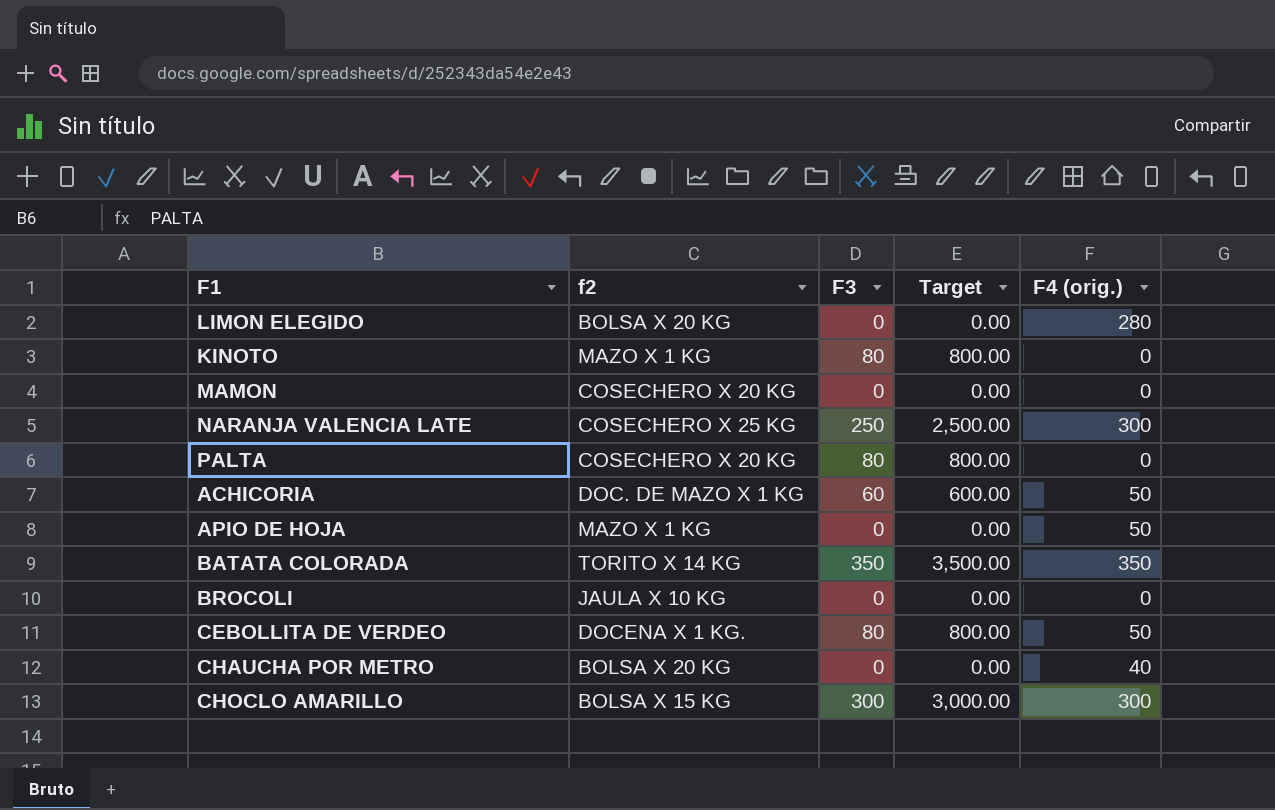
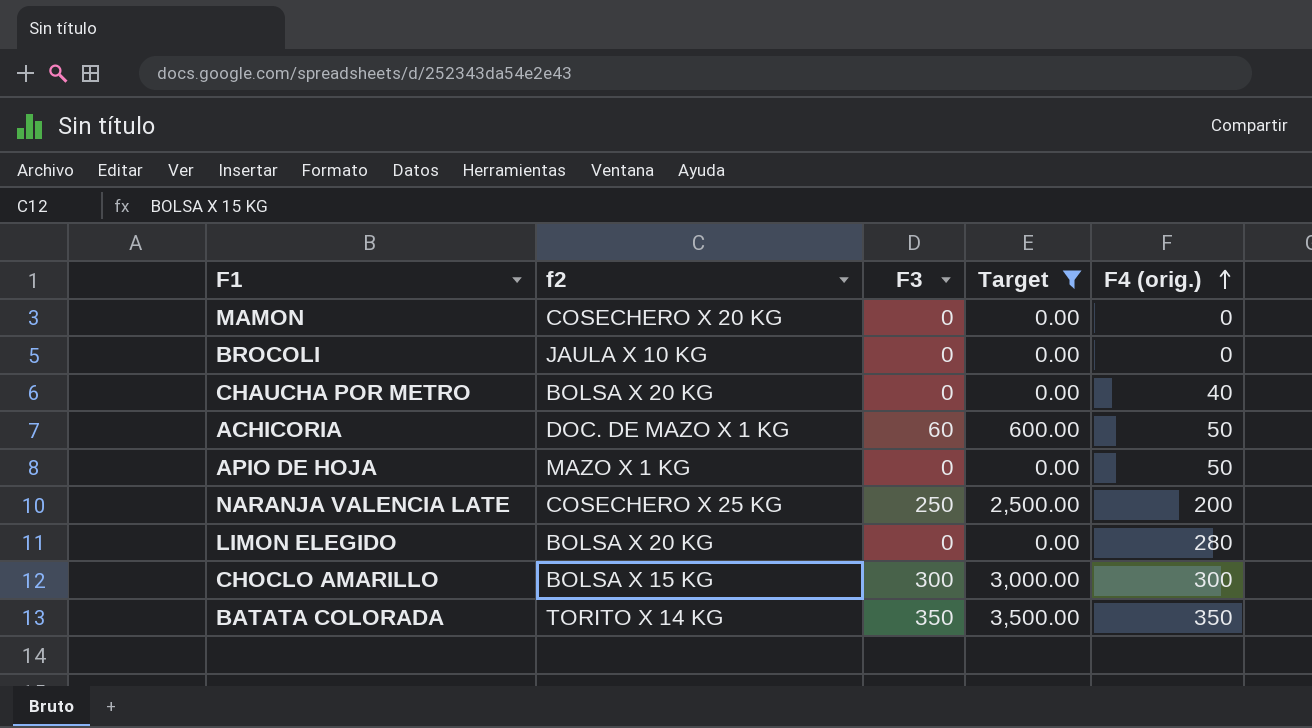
filter: none -> Target != 800.00
row order: none -> F4 (orig.) ascending
NARANJA VALENCIA LATE | F4 (orig.): 300 -> 200

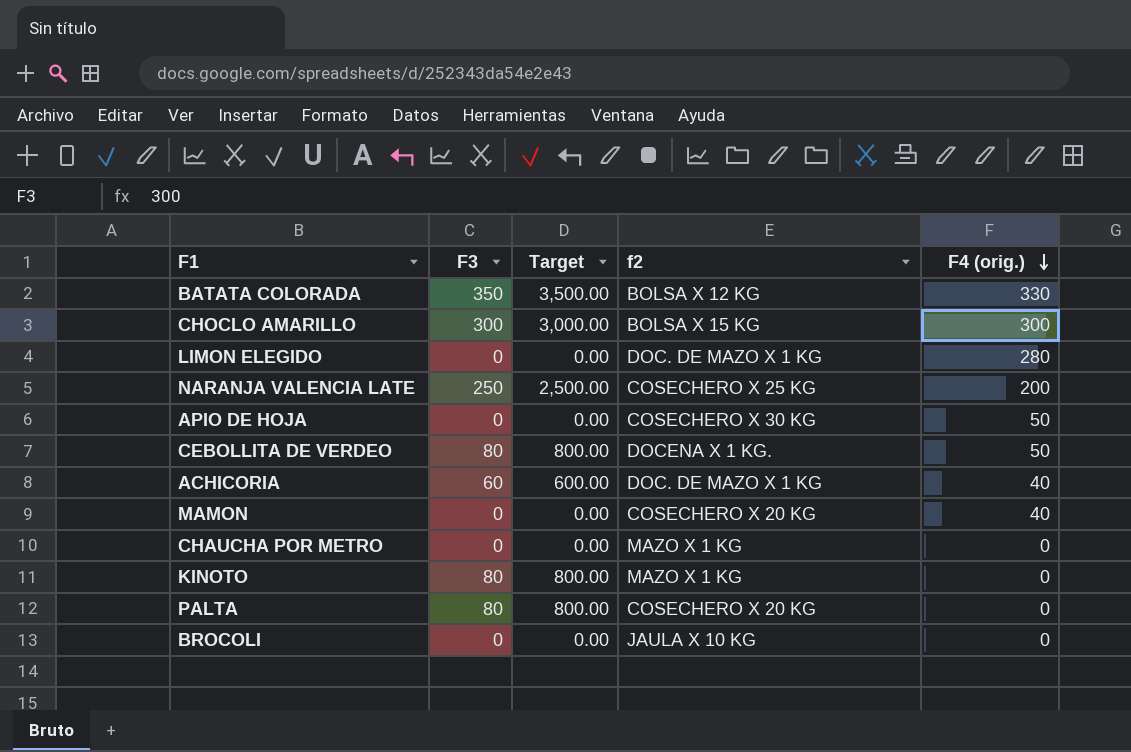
filter: Target != 800.00 -> none
row order: F4 (orig.) ascending -> F4 (orig.) descending
column f2 | position: 2 -> 4
BATATA COLORADA | f2: TORITO X 14 KG -> BOLSA X 12 KG
BATATA COLORADA | F4 (orig.): 350 -> 330
LIMON ELEGIDO | f2: BOLSA X 20 KG -> DOC. DE MAZO X 1 KG
APIO DE HOJA | f2: MAZO X 1 KG -> COSECHERO X 30 KG
ACHICORIA | F4 (orig.): 50 -> 40
MAMON | F4 (orig.): 0 -> 40
CHAUCHA POR METRO | f2: BOLSA X 20 KG -> MAZO X 1 KG
CHAUCHA POR METRO | F4 (orig.): 40 -> 0

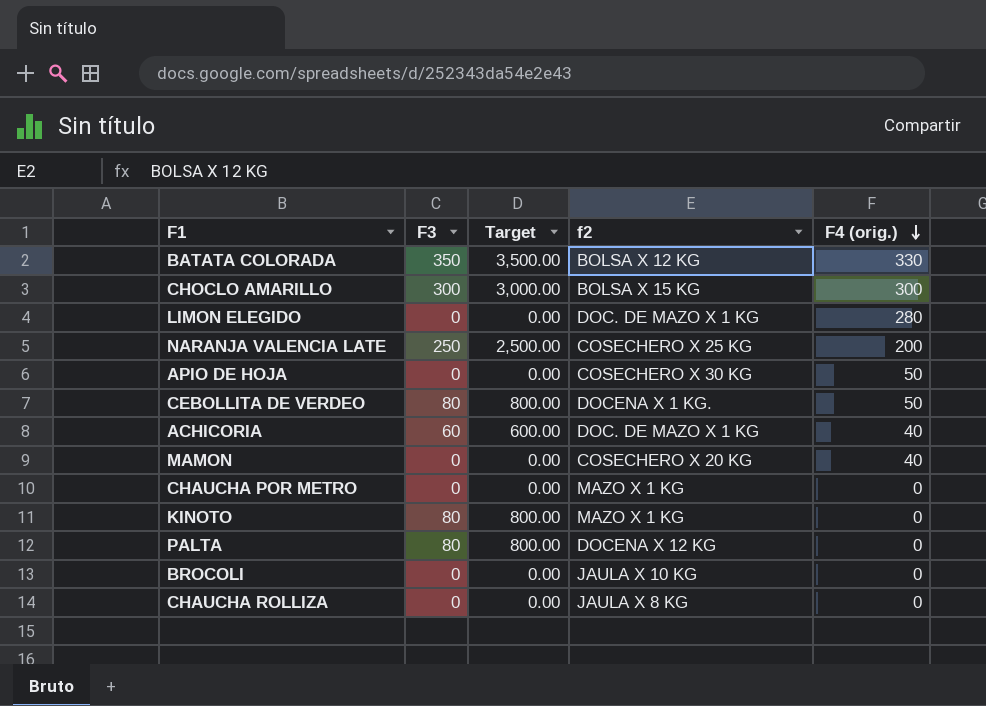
PALTA | f2: COSECHERO X 20 KG -> DOCENA X 12 KG
row CHAUCHA ROLLIZA: none -> 0 | 0.00 | JAULA X 8 KG | 0

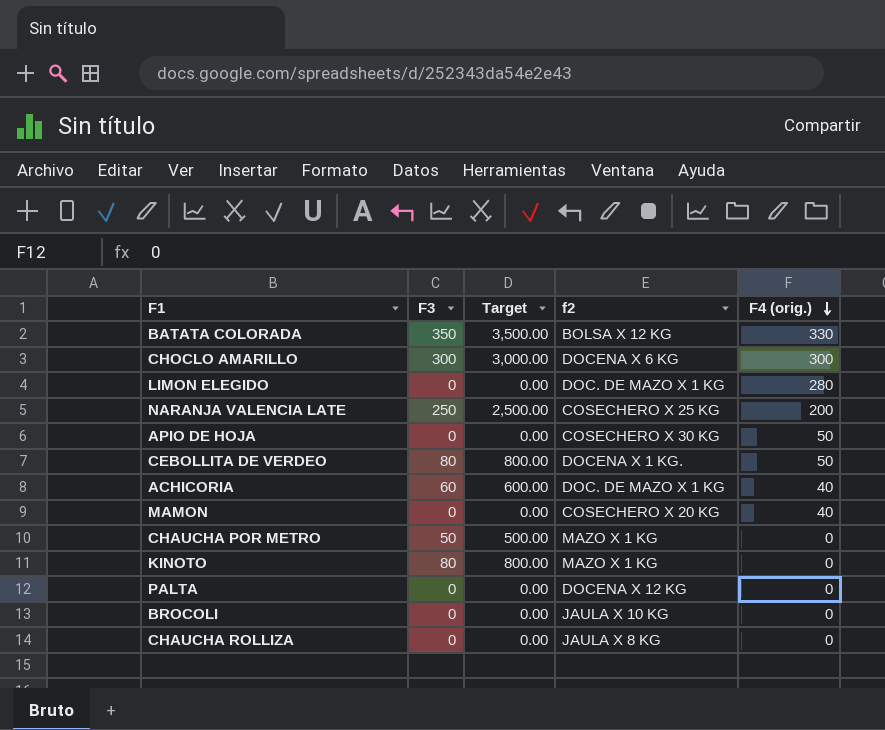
CHOCLO AMARILLO | f2: BOLSA X 15 KG -> DOCENA X 6 KG
CHAUCHA POR METRO | F3: 0 -> 50
CHAUCHA POR METRO | Target: 0.00 -> 500.00
PALTA | F3: 80 -> 0
PALTA | Target: 800.00 -> 0.00

